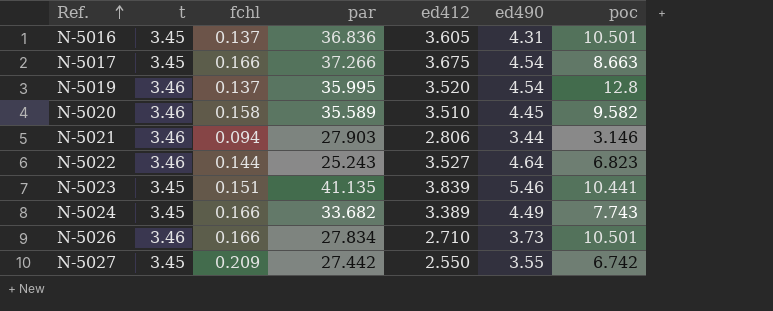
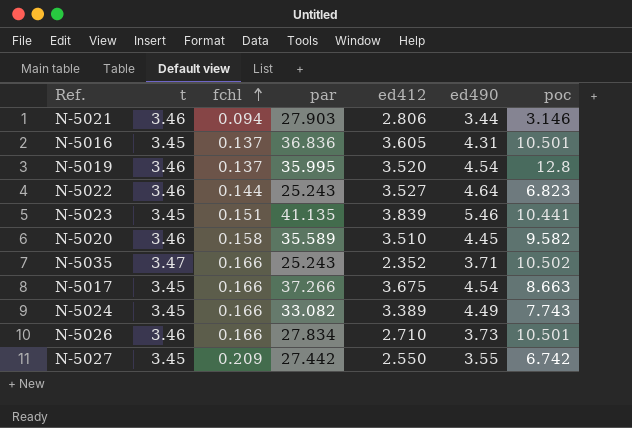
row order: Ref. ascending -> fchl ascending
row N-5035: none -> 3.47 | 0.166 | 25.243 | 2.352 | 3.71 | 10.502
N-5024 | par: 33.682 -> 33.082

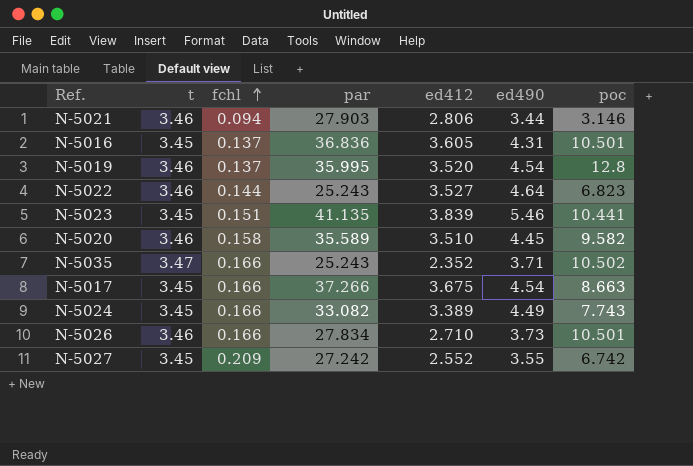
N-5027 | par: 27.442 -> 27.242
N-5027 | ed412: 2.550 -> 2.552

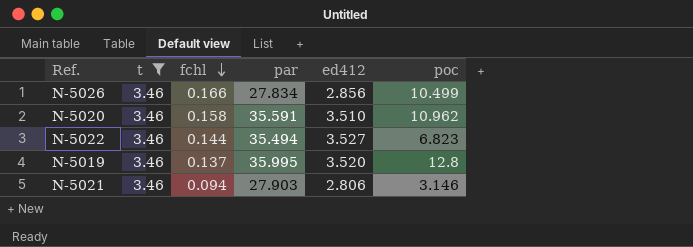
filter: none -> t = 3.46
row order: fchl ascending -> fchl descending
column ed490 | position: 6 -> none
N-5026 | ed412: 2.710 -> 2.856
N-5026 | poc: 10.501 -> 10.499
N-5020 | par: 35.589 -> 35.591
N-5020 | poc: 9.582 -> 10.962
N-5022 | par: 25.243 -> 35.494

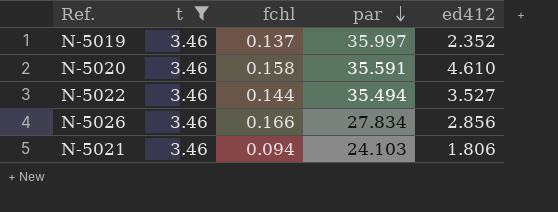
row order: fchl descending -> par descending
column poc | position: 6 -> none
N-5019 | par: 35.995 -> 35.997
N-5019 | ed412: 3.520 -> 2.352
N-5020 | ed412: 3.510 -> 4.610
N-5021 | par: 27.903 -> 24.103
N-5021 | ed412: 2.806 -> 1.806

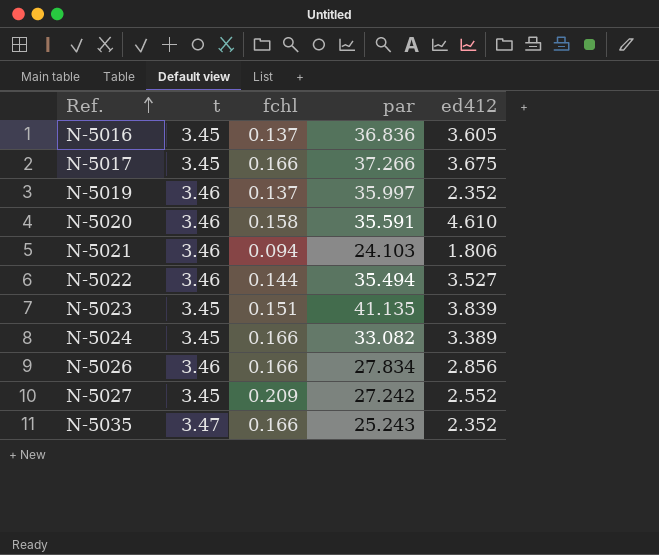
filter: t = 3.46 -> none
row order: par descending -> Ref. ascending

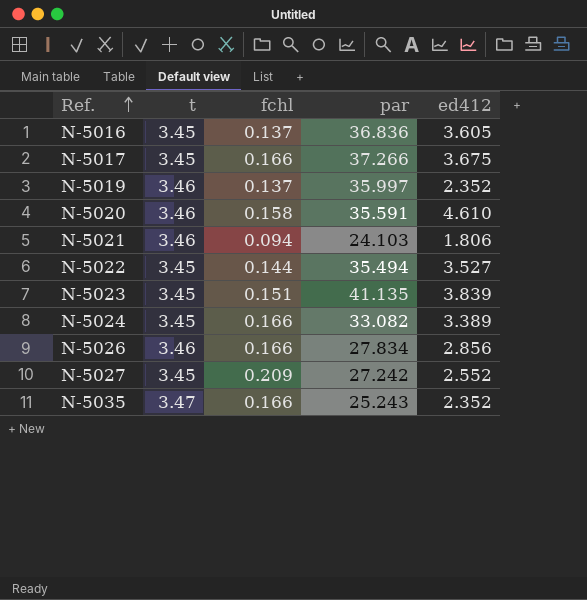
N-5022 | t: 3.46 -> 3.45

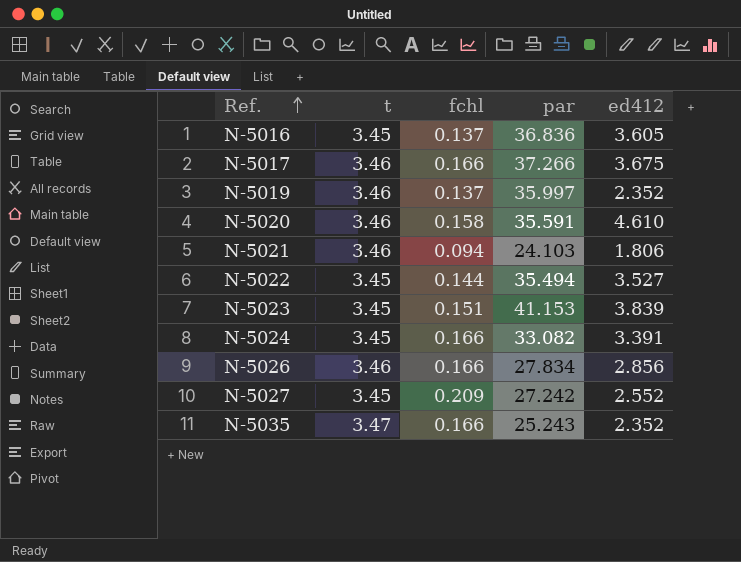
N-5017 | t: 3.45 -> 3.46
N-5023 | par: 41.135 -> 41.153
N-5024 | ed412: 3.389 -> 3.391

